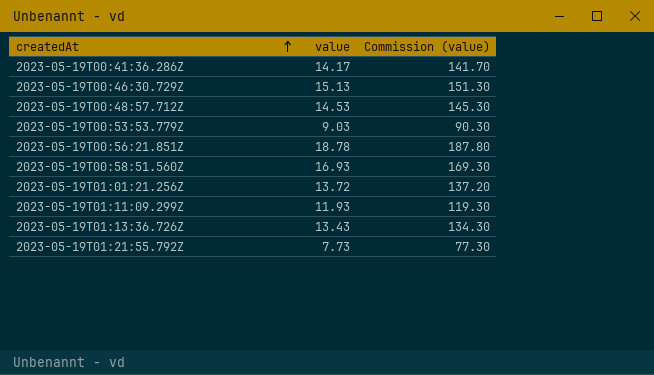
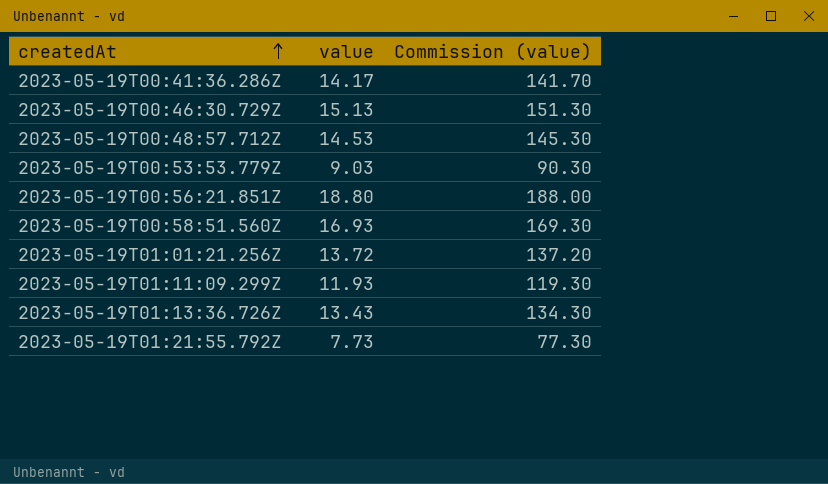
2023-05-19T00:56:21.851Z | value: 18.78 -> 18.80
2023-05-19T00:56:21.851Z | Commission (value): 187.80 -> 188.00

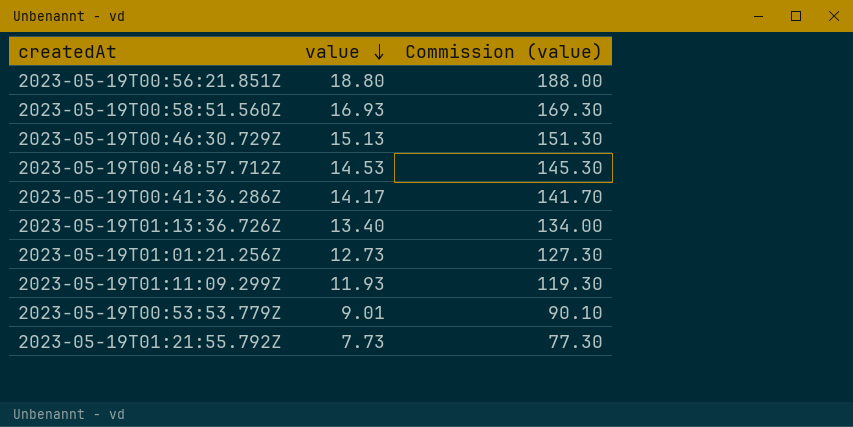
row order: createdAt ascending -> value descending
2023-05-19T01:13:36.726Z | value: 13.43 -> 13.40
2023-05-19T01:13:36.726Z | Commission (value): 134.30 -> 134.00
2023-05-19T01:01:21.256Z | value: 13.72 -> 12.73
2023-05-19T01:01:21.256Z | Commission (value): 137.20 -> 127.30
2023-05-19T00:53:53.779Z | value: 9.03 -> 9.01
2023-05-19T00:53:53.779Z | Commission (value): 90.30 -> 90.10

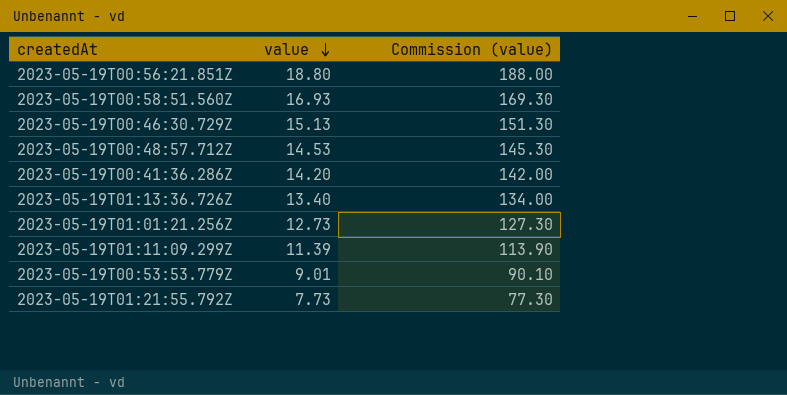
2023-05-19T00:41:36.286Z | value: 14.17 -> 14.20
2023-05-19T00:41:36.286Z | Commission (value): 141.70 -> 142.00
2023-05-19T01:11:09.299Z | value: 11.93 -> 11.39
2023-05-19T01:11:09.299Z | Commission (value): 119.30 -> 113.90

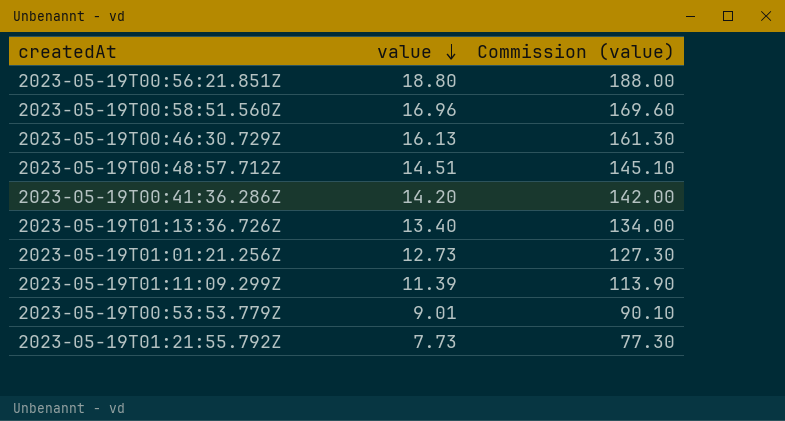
2023-05-19T00:58:51.560Z | value: 16.93 -> 16.96
2023-05-19T00:58:51.560Z | Commission (value): 169.30 -> 169.60
2023-05-19T00:46:30.729Z | value: 15.13 -> 16.13
2023-05-19T00:46:30.729Z | Commission (value): 151.30 -> 161.30
2023-05-19T00:48:57.712Z | value: 14.53 -> 14.51
2023-05-19T00:48:57.712Z | Commission (value): 145.30 -> 145.10

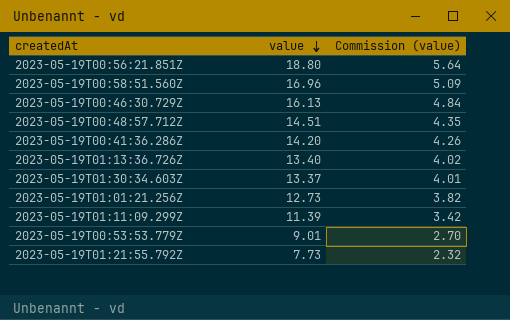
column Commission (value) | formula: [value] * 10 -> [value] * 0.3
row 2023-05-19T01:30:34.603Z: none -> 13.37 | 4.01

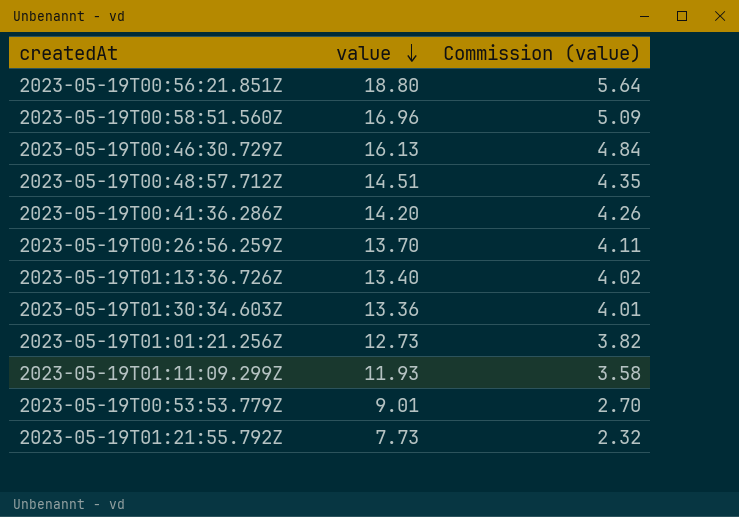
row 2023-05-19T00:26:56.259Z: none -> 13.70 | 4.11
2023-05-19T01:30:34.603Z | value: 13.37 -> 13.36
2023-05-19T01:11:09.299Z | value: 11.39 -> 11.93
2023-05-19T01:11:09.299Z | Commission (value): 3.42 -> 3.58

